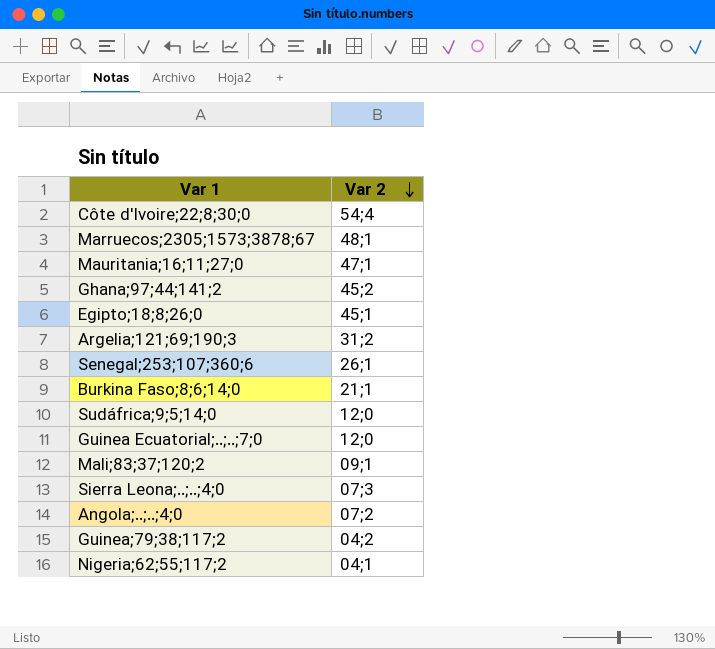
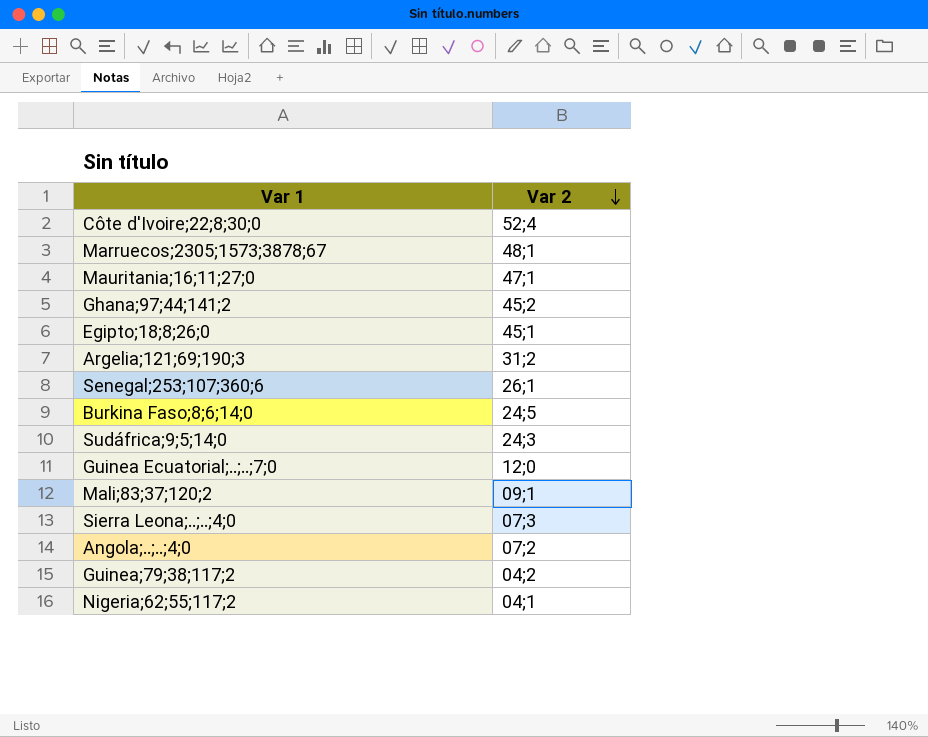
Côte d'Ivoire;22;8;30;0 | Var 2: 54;4 -> 52;4
Burkina Faso;8;6;14;0 | Var 2: 21;1 -> 24;5
Sudáfrica;9;5;14;0 | Var 2: 12;0 -> 24;3

